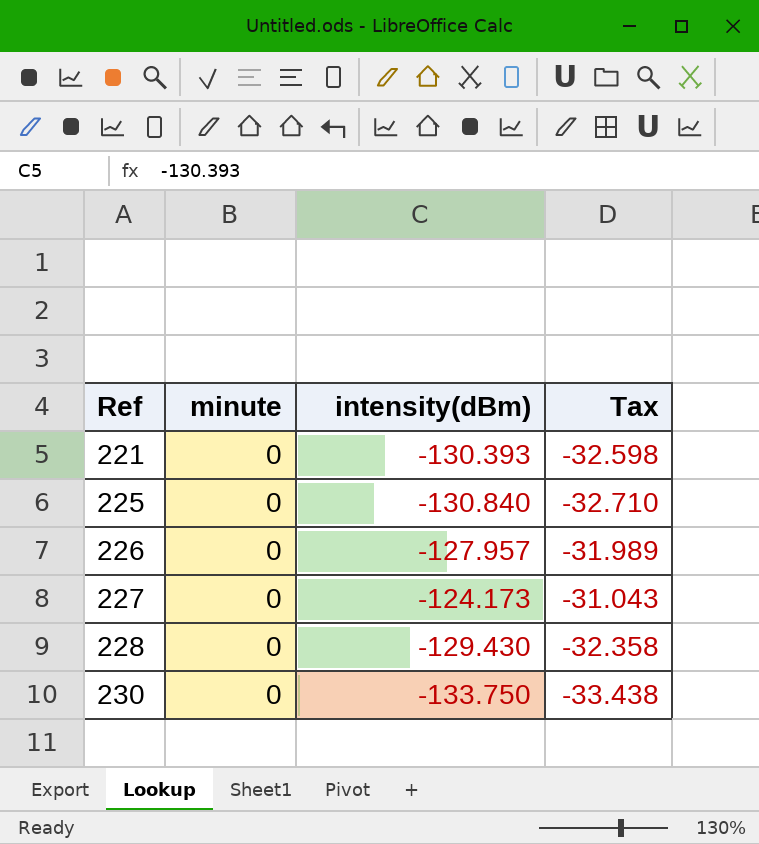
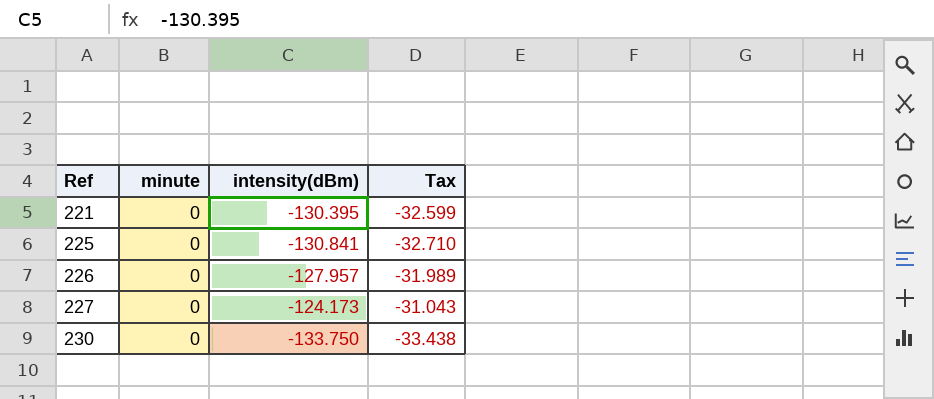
row 228: 0 | -129.430 | -32.358 -> none
221 | intensity(dBm): -130.393 -> -130.395
221 | Tax: -32.598 -> -32.599
225 | intensity(dBm): -130.840 -> -130.841

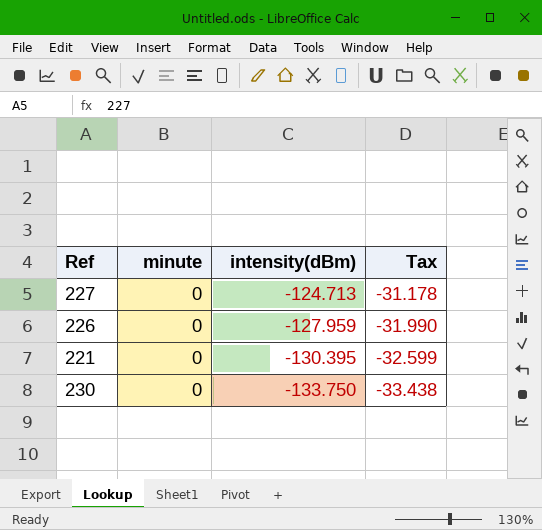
row order: Ref ascending -> intensity(dBm) descending
row 225: 0 | -130.841 | -32.710 -> none
227 | intensity(dBm): -124.173 -> -124.713
227 | Tax: -31.043 -> -31.178
226 | intensity(dBm): -127.957 -> -127.959
226 | Tax: -31.989 -> -31.990

